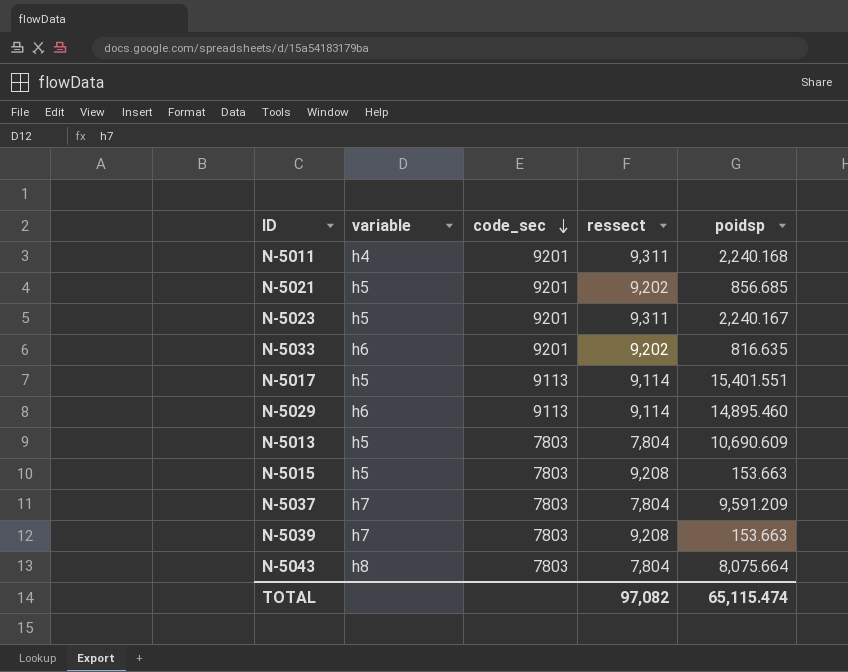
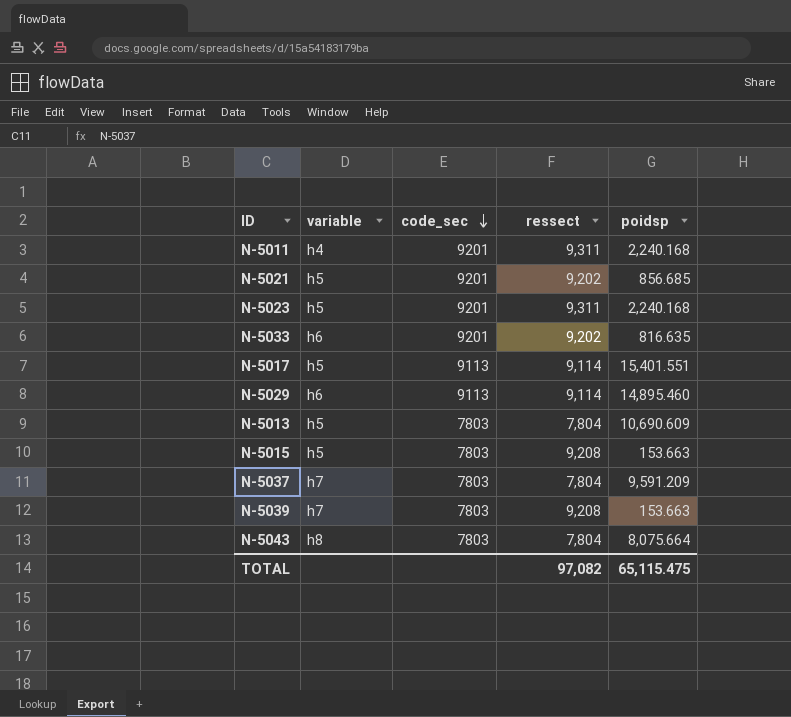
N-5023 | poidsp: 2,240.167 -> 2,240.168
TOTAL | poidsp: 65,115.474 -> 65,115.475

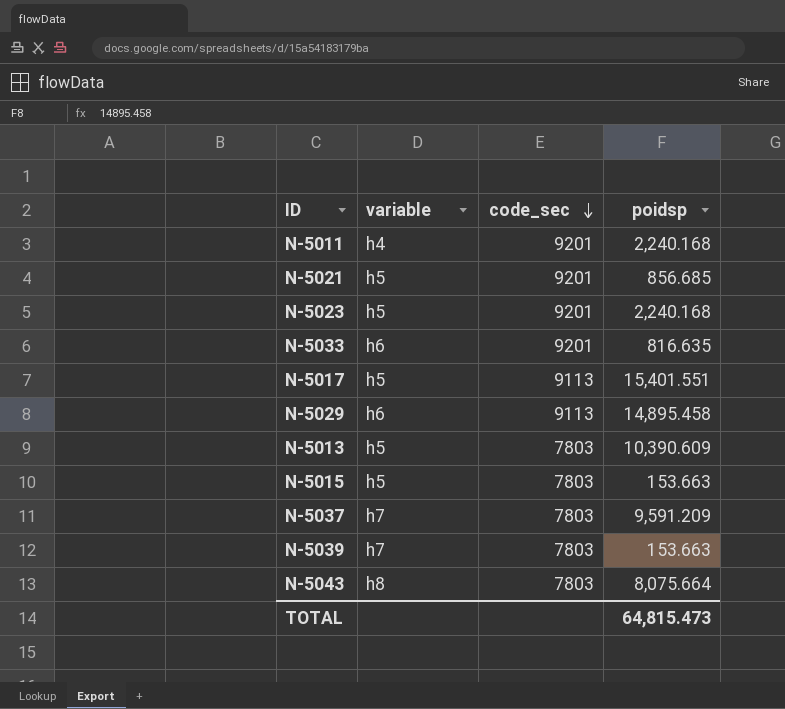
column ressect | position: 4 -> none
N-5029 | poidsp: 14,895.460 -> 14,895.458
N-5013 | poidsp: 10,690.609 -> 10,390.609
TOTAL | poidsp: 65,115.475 -> 64,815.473

